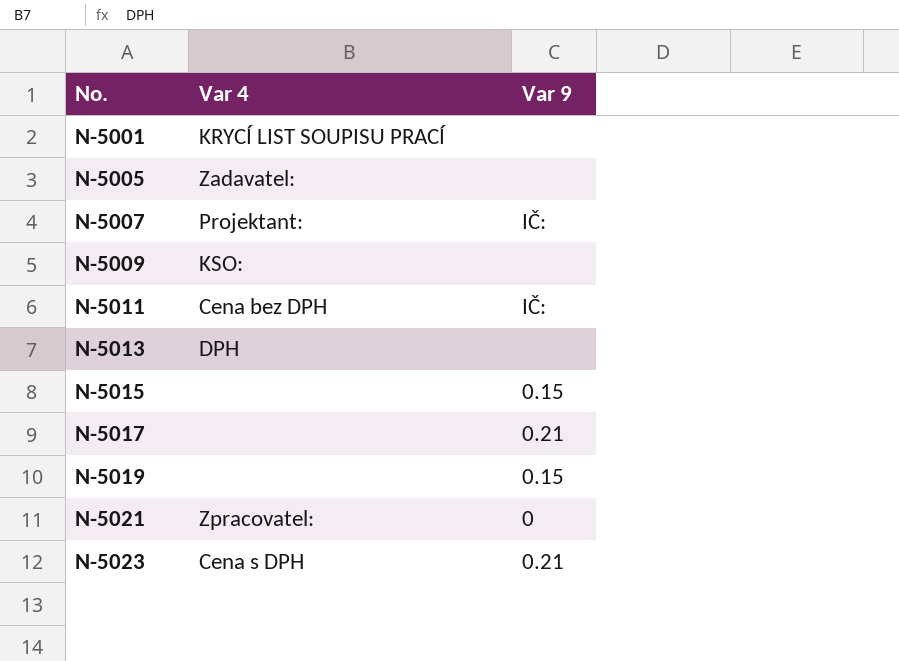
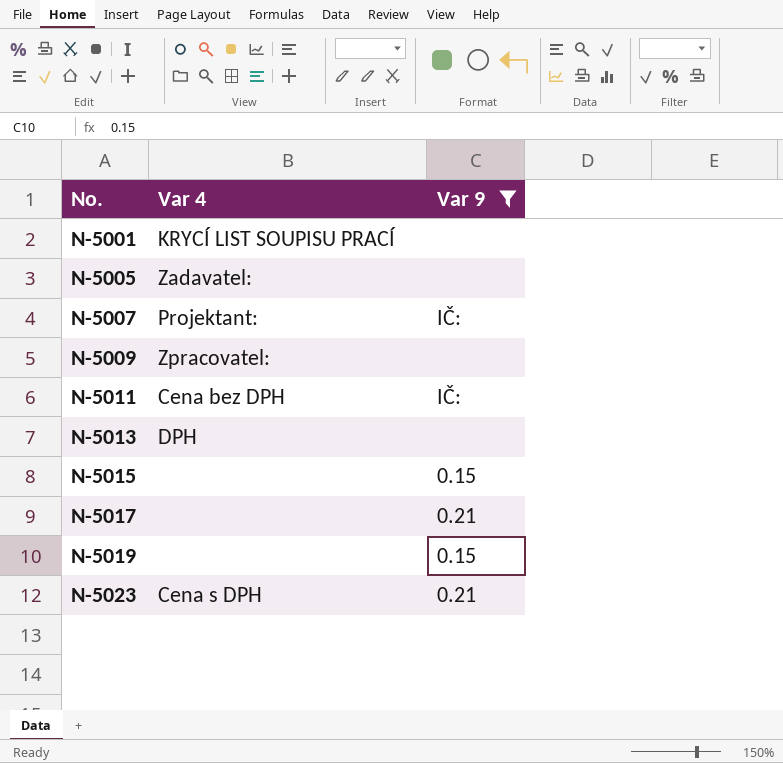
filter: none -> Var 9 != 0
N-5009 | Var 4: KSO: -> Zpracovatel:

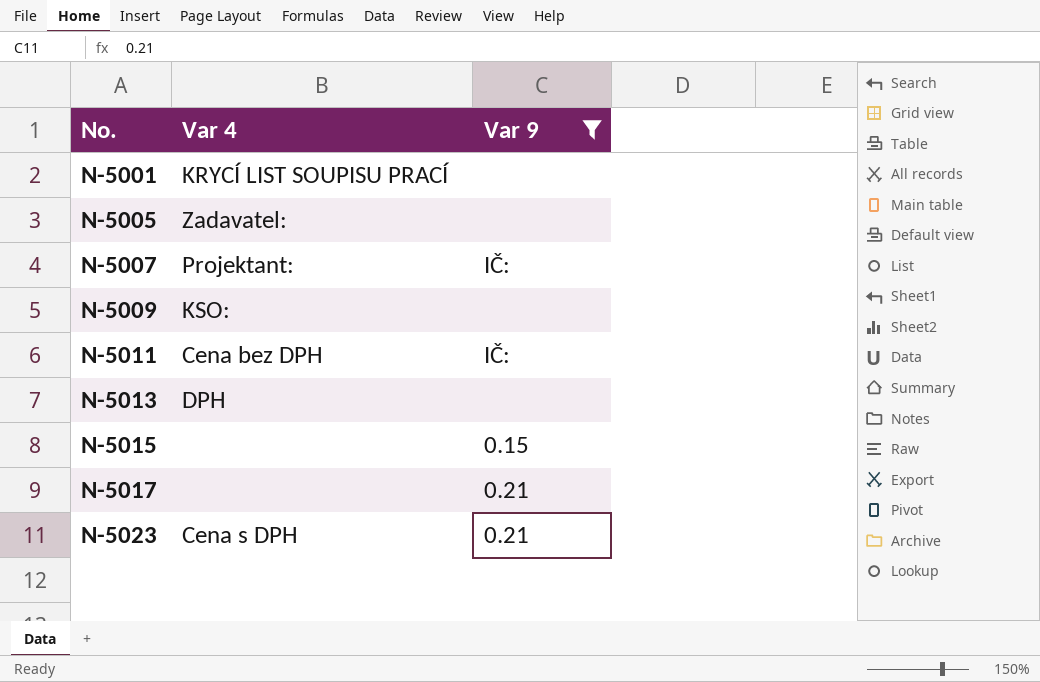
row N-5019: none | 0.15 -> none
N-5009 | Var 4: Zpracovatel: -> KSO:

